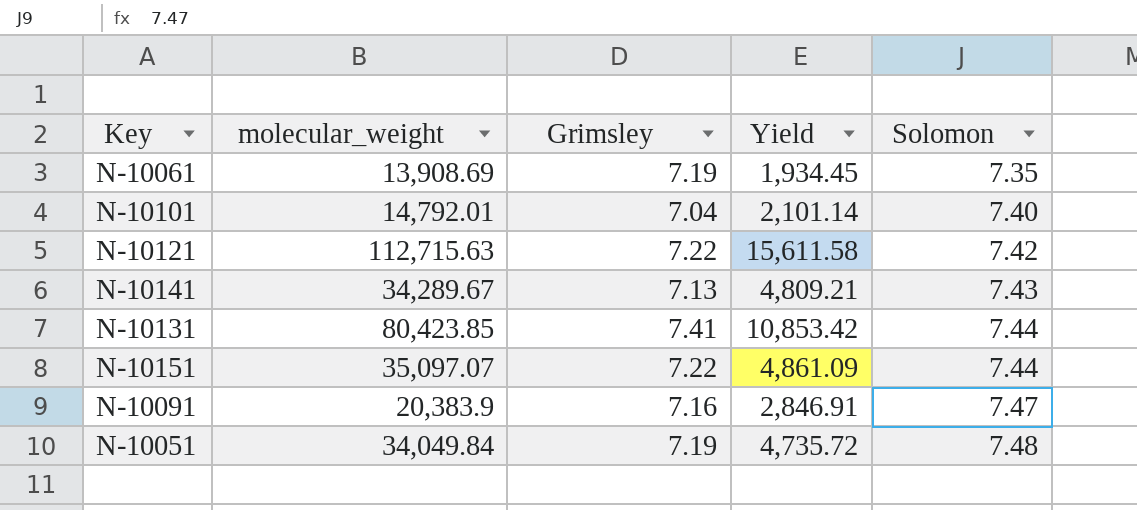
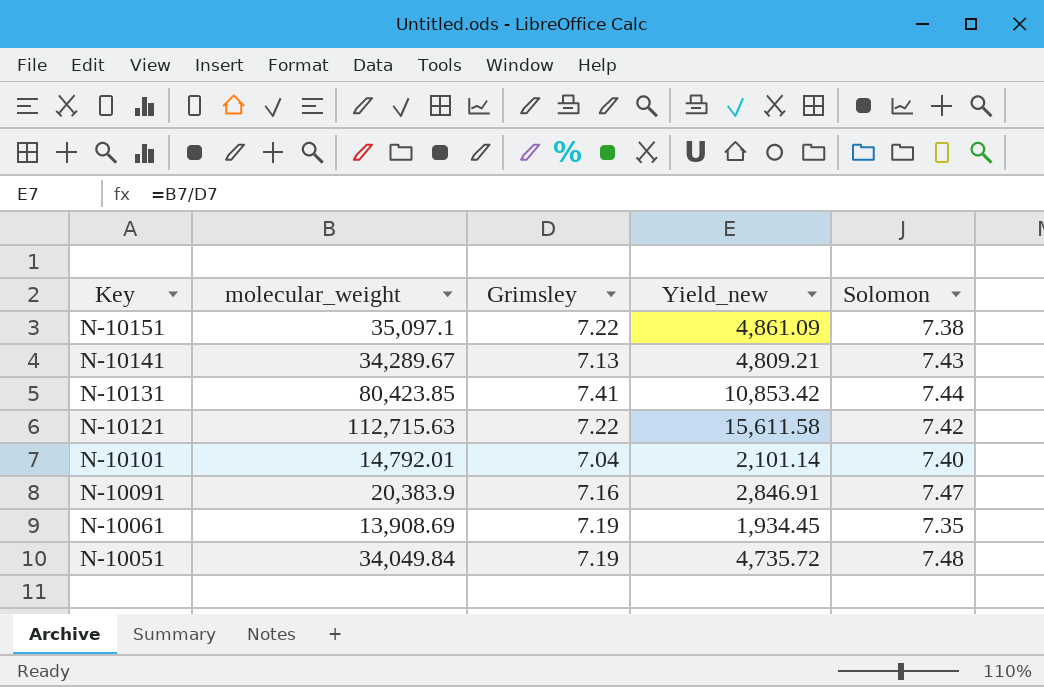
row order: Solomon ascending -> Key descending
column name: Yield -> Yield_new
N-10151 | molecular_weight: 35,097.07 -> 35,097.1
N-10151 | Solomon: 7.44 -> 7.38

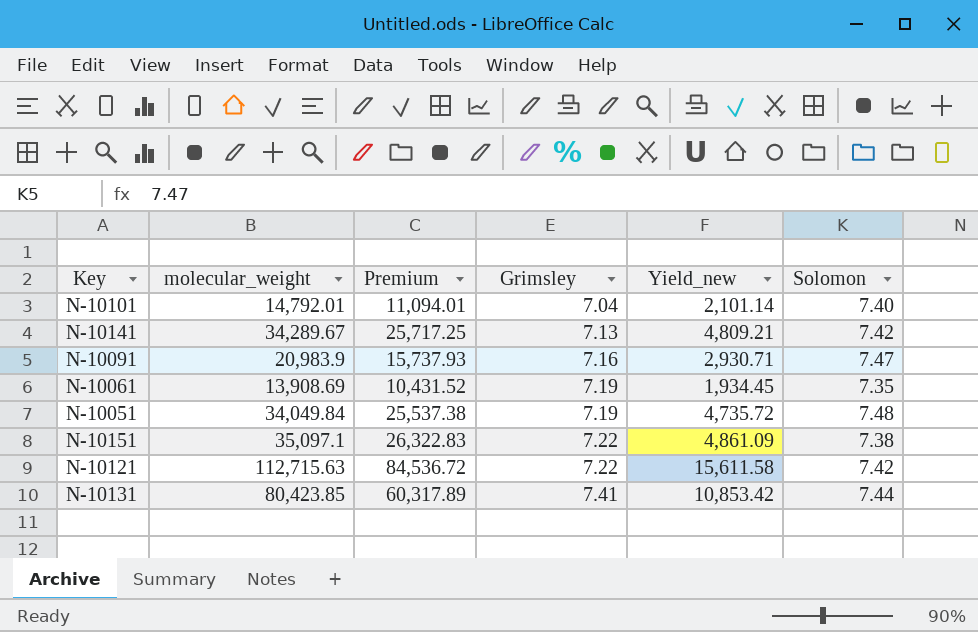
row order: Key descending -> Grimsley ascending
column Premium | formula: none -> [molecular_weight] * 0.75
N-10141 | Solomon: 7.43 -> 7.42
N-10091 | molecular_weight: 20,383.9 -> 20,983.9
N-10091 | Yield_new: 2,846.91 -> 2,930.71

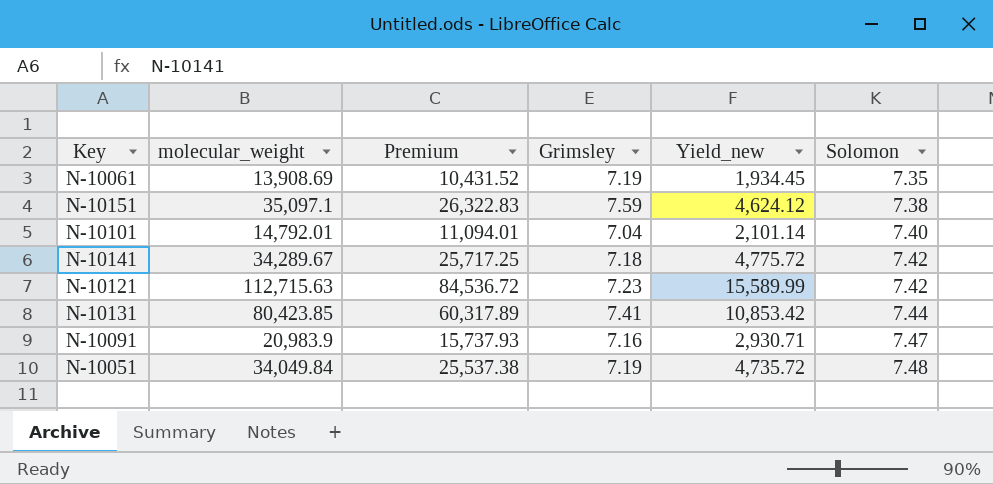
row order: Grimsley ascending -> Solomon ascending
N-10151 | Grimsley: 7.22 -> 7.59
N-10151 | Yield_new: 4,861.09 -> 4,624.12
N-10141 | Grimsley: 7.13 -> 7.18
N-10141 | Yield_new: 4,809.21 -> 4,775.72
N-10121 | Grimsley: 7.22 -> 7.23
N-10121 | Yield_new: 15,611.58 -> 15,589.99

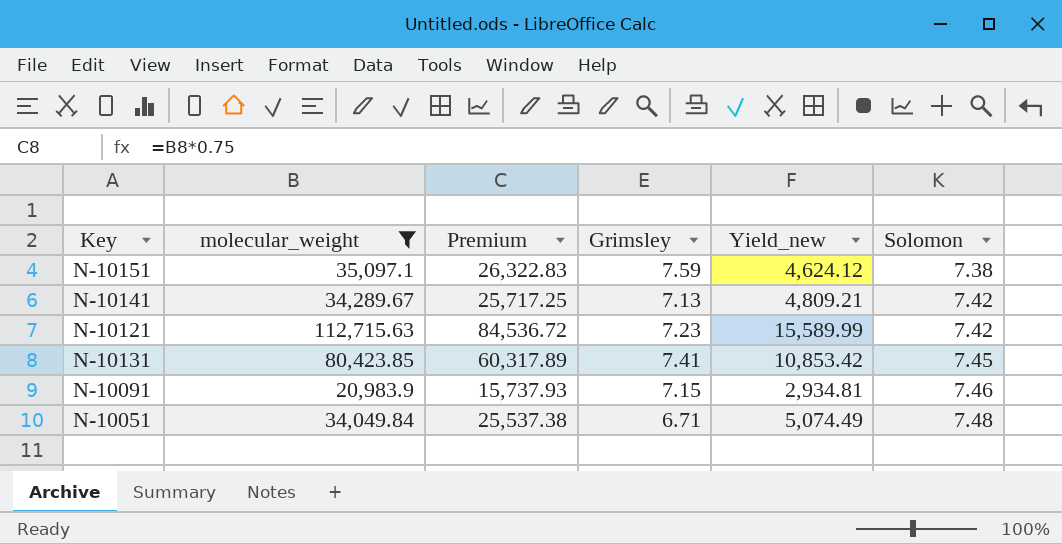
filter: none -> molecular_weight >= 20,983.9
N-10141 | Grimsley: 7.18 -> 7.13
N-10141 | Yield_new: 4,775.72 -> 4,809.21
N-10131 | Solomon: 7.44 -> 7.45
N-10091 | Grimsley: 7.16 -> 7.15
N-10091 | Yield_new: 2,930.71 -> 2,934.81
N-10091 | Solomon: 7.47 -> 7.46
N-10051 | Grimsley: 7.19 -> 6.71
N-10051 | Yield_new: 4,735.72 -> 5,074.49

